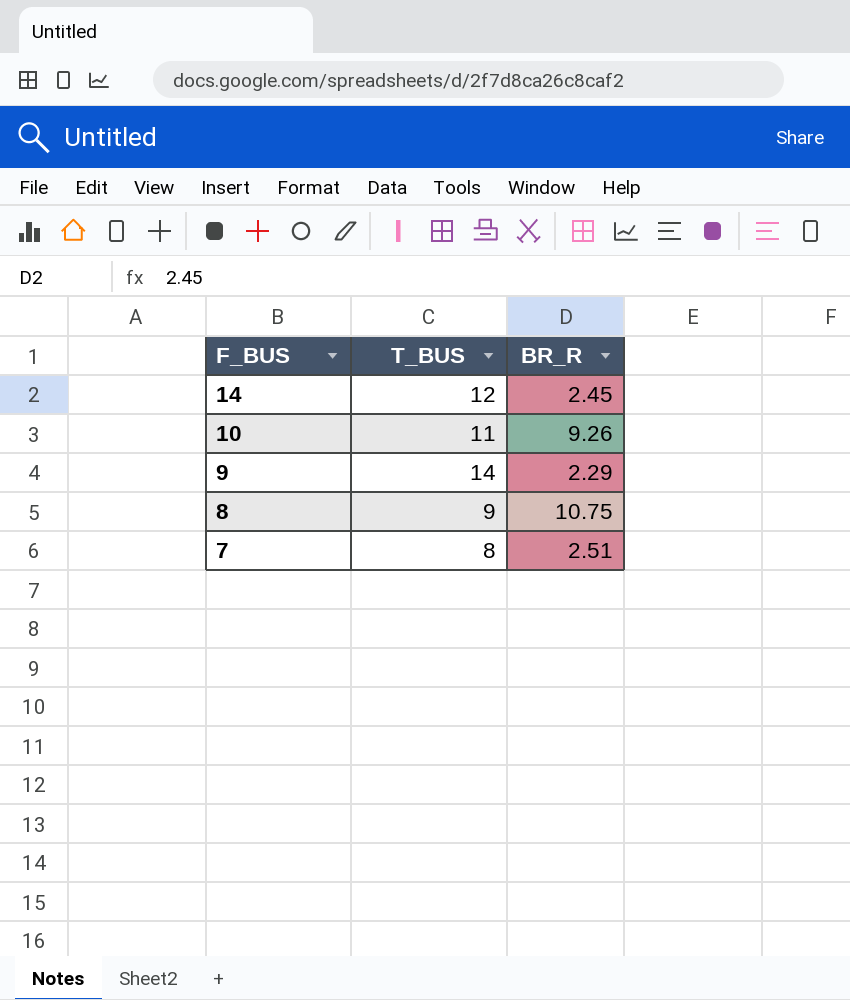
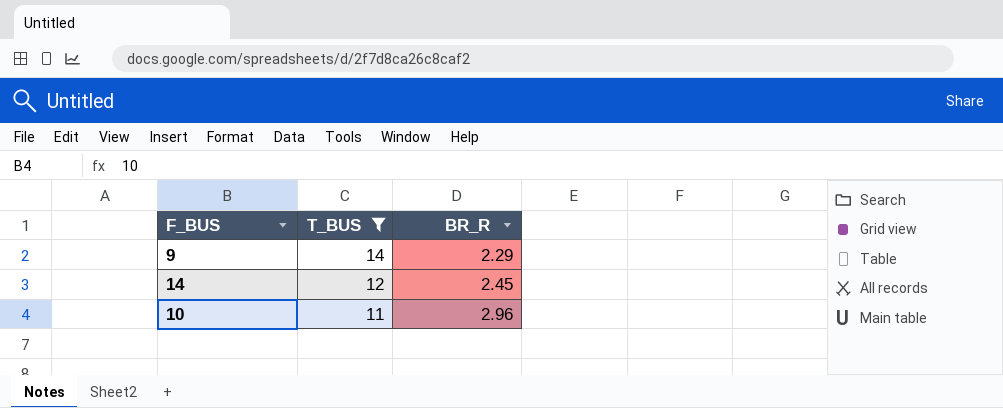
filter: none -> T_BUS >= 11
row order: F_BUS descending -> T_BUS descending
10 | BR_R: 9.26 -> 2.96

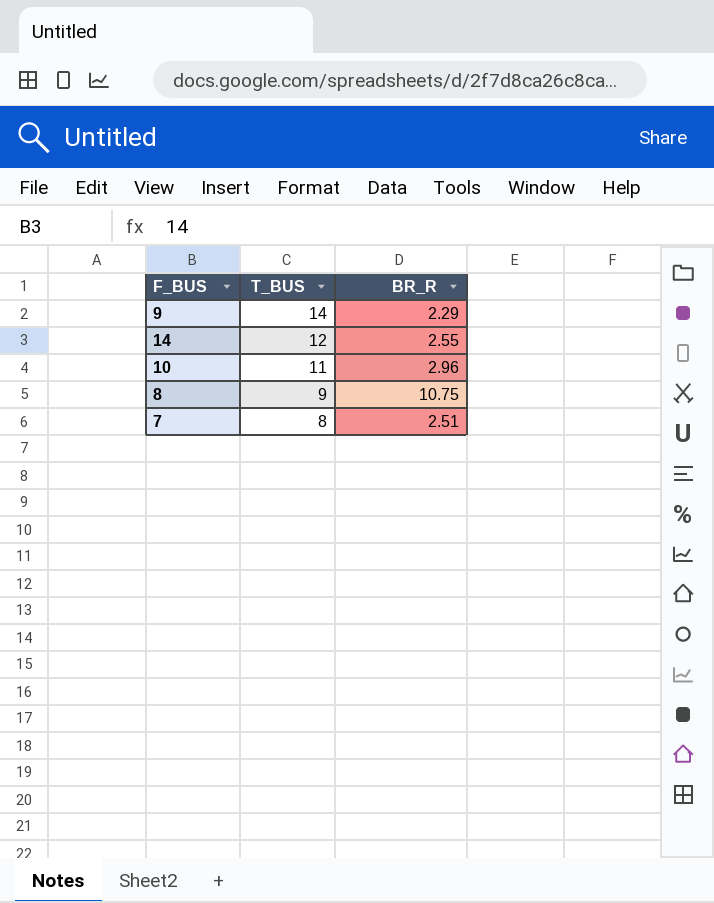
filter: T_BUS >= 11 -> none
14 | BR_R: 2.45 -> 2.55

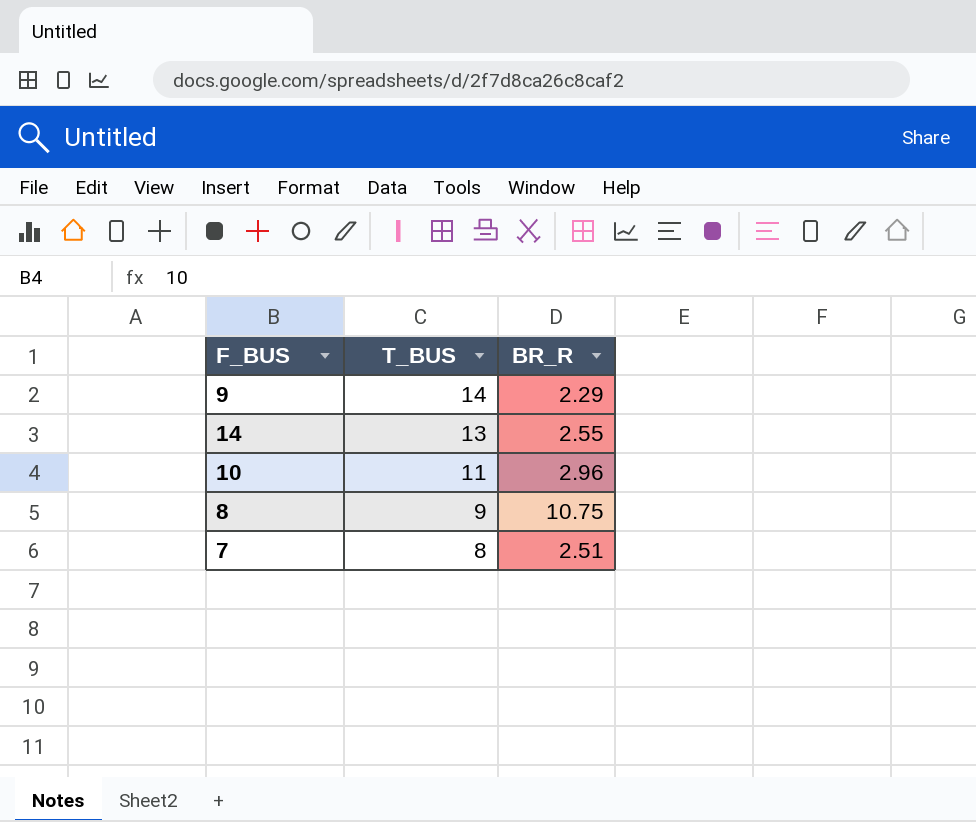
14 | T_BUS: 12 -> 13

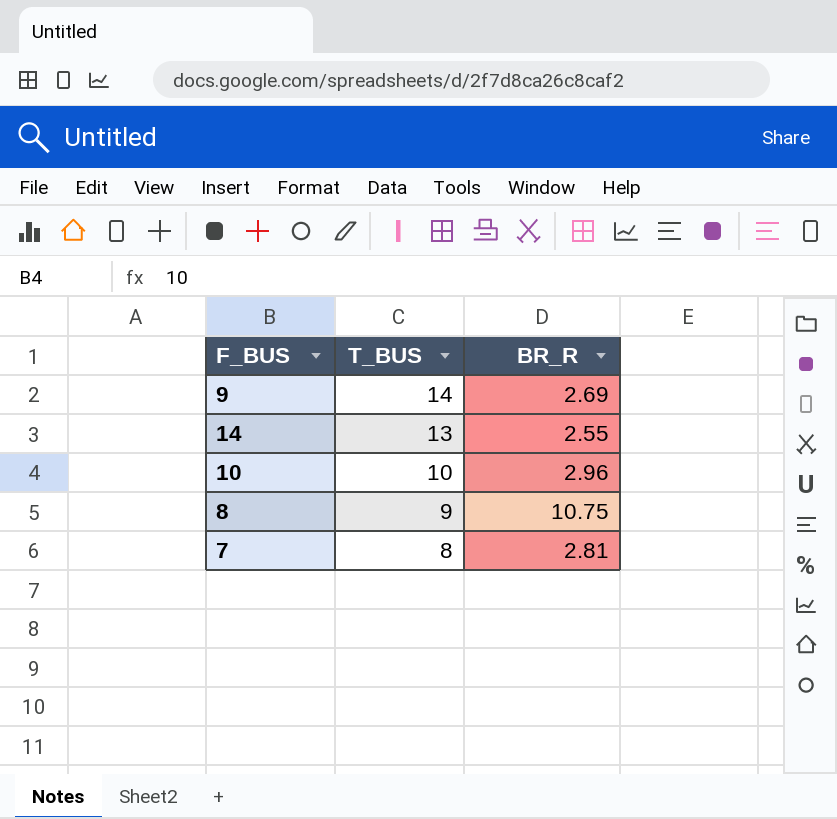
9 | BR_R: 2.29 -> 2.69
10 | T_BUS: 11 -> 10
7 | BR_R: 2.51 -> 2.81

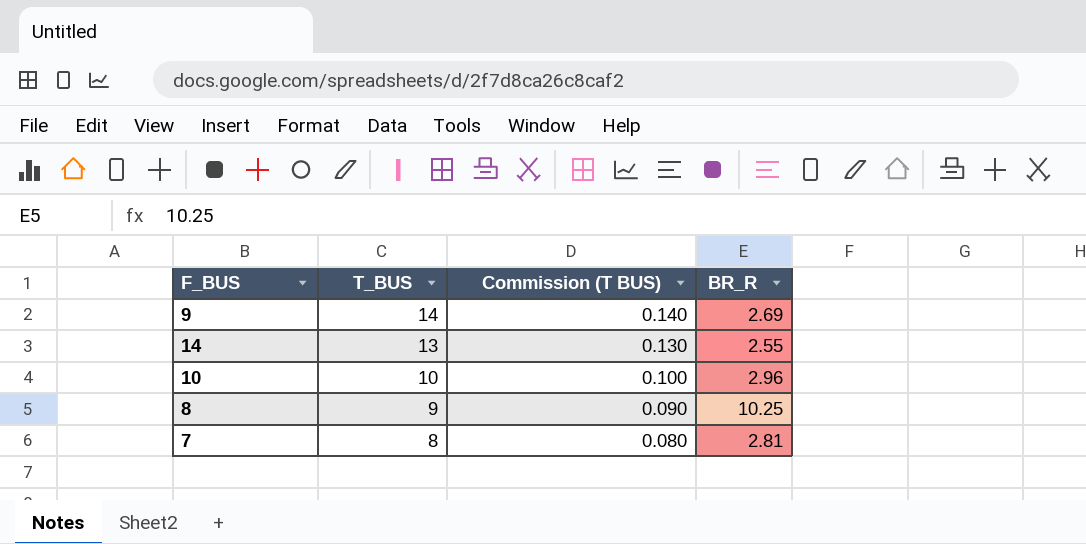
column Commission (T BUS) | formula: none -> [T_BUS] * 0.01
8 | BR_R: 10.75 -> 10.25

